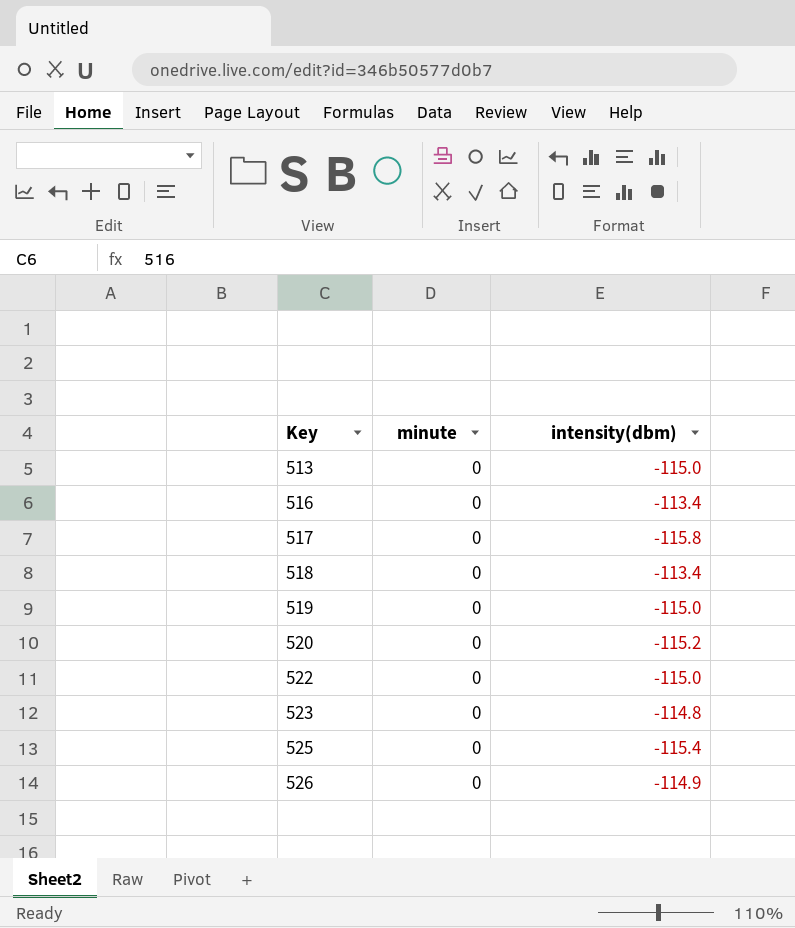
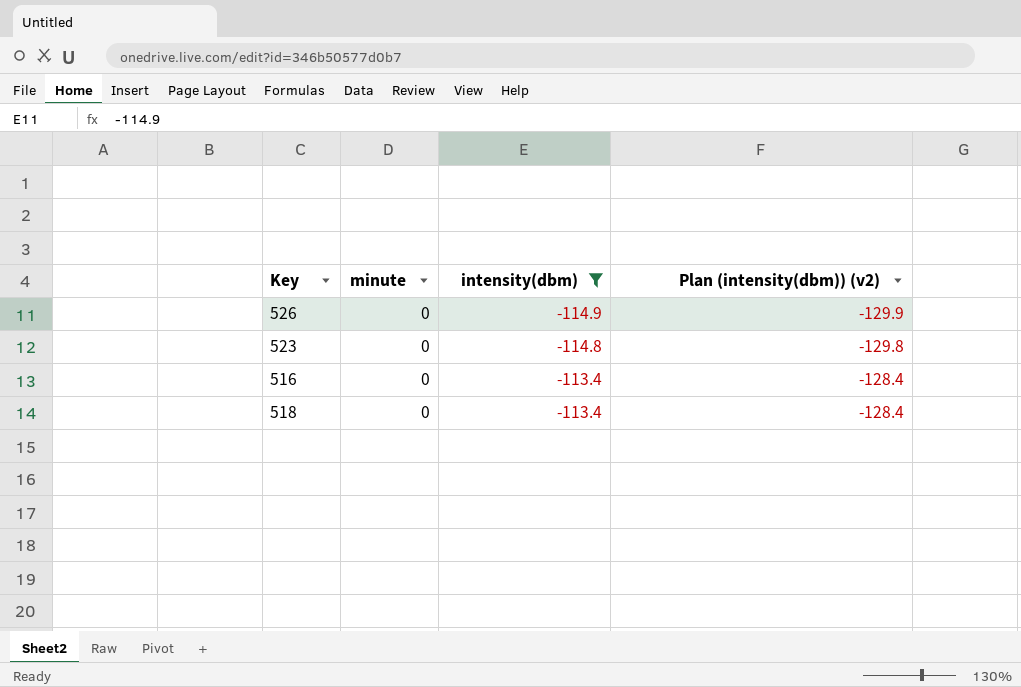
filter: none -> intensity(dbm) >= -114.9
row order: Key ascending -> intensity(dbm) ascending
column Plan (intensity(dbm)) (v2) | formula: none -> [intensity(dbm)] - 15

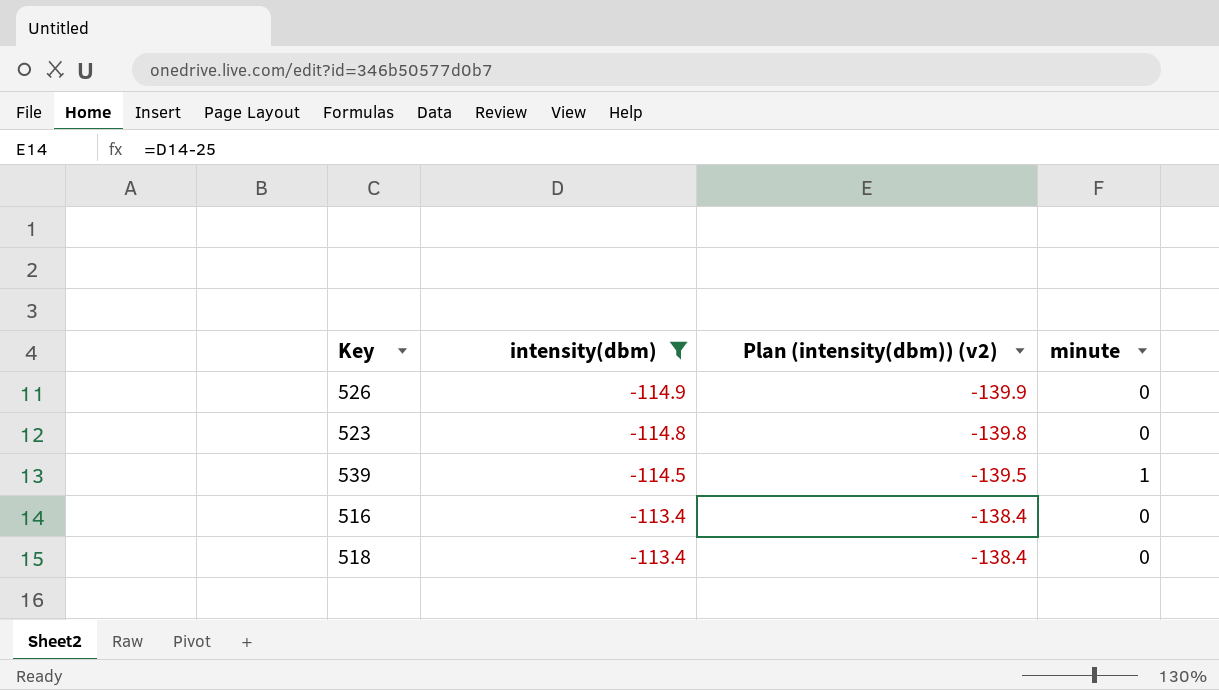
column Plan (intensity(dbm)) (v2) | formula: [intensity(dbm)] - 15 -> [intensity(dbm)] - 25
column minute | position: 2 -> 4
row 539: none -> -114.5 | -139.5 | 1

